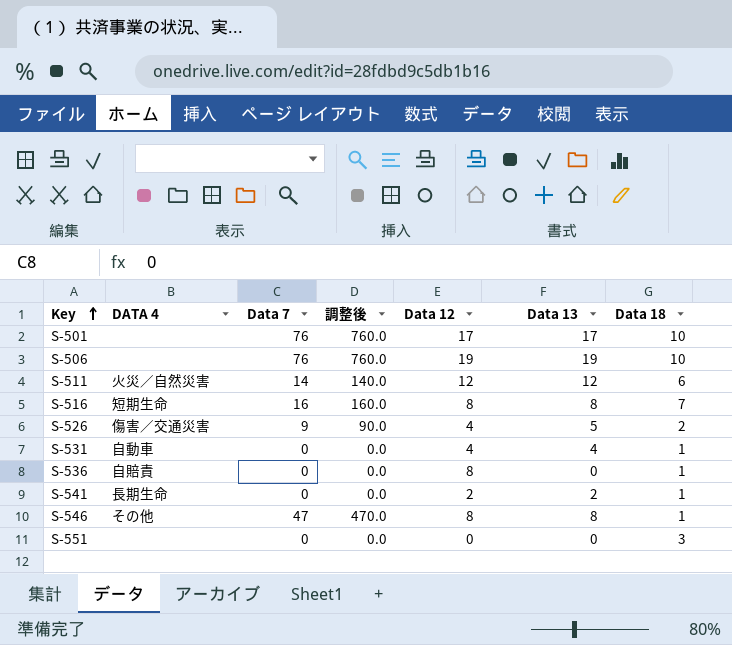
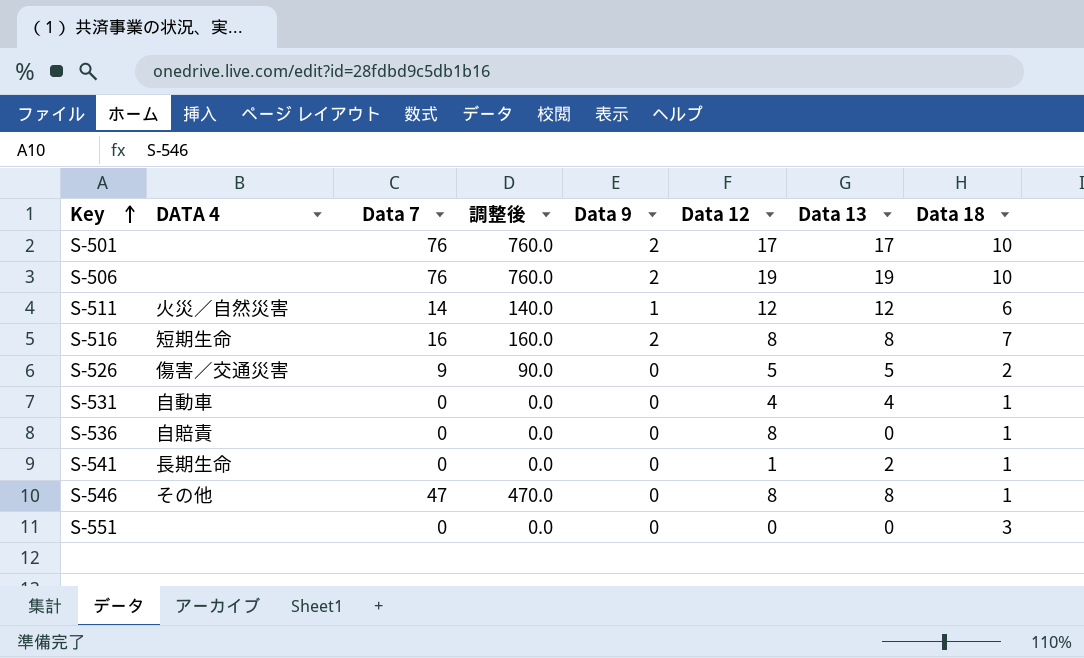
column Data 9 | position: none -> 5
S-526 | Data 12: 4 -> 5
S-541 | Data 12: 2 -> 1

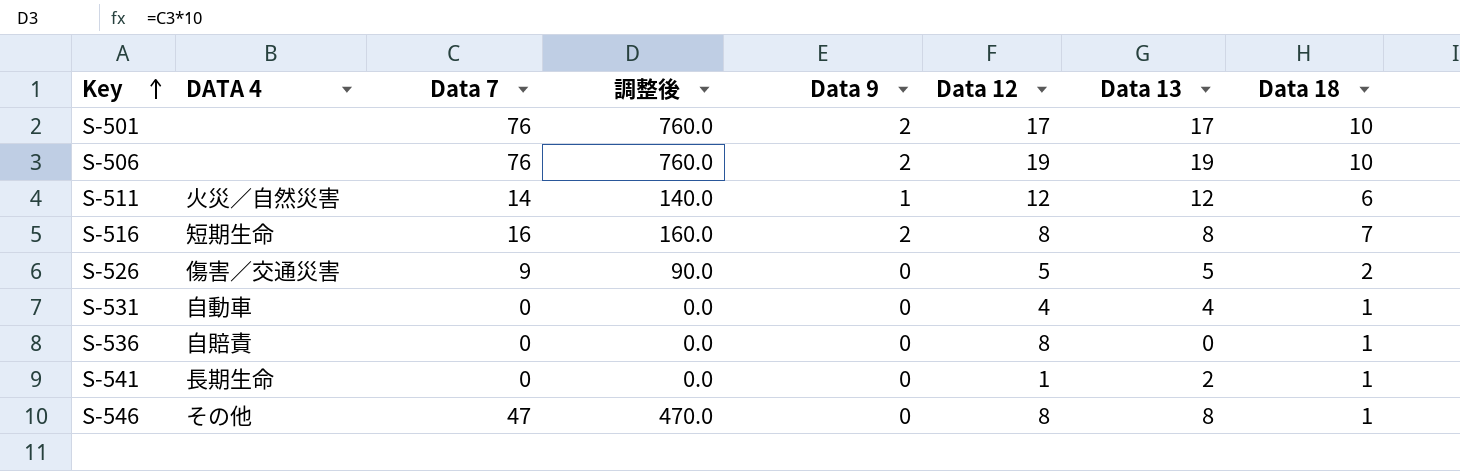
row S-551: none | 0 | 0.0 | 0 | 0 | 0 | 3 -> none

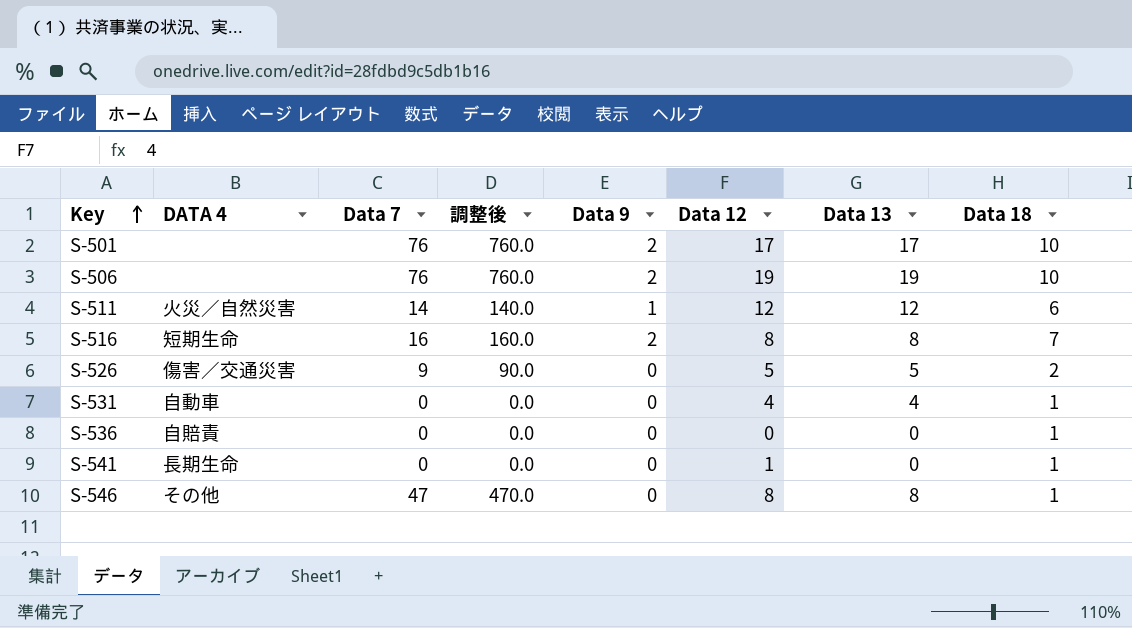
S-536 | Data 12: 8 -> 0
S-541 | Data 13: 2 -> 0

